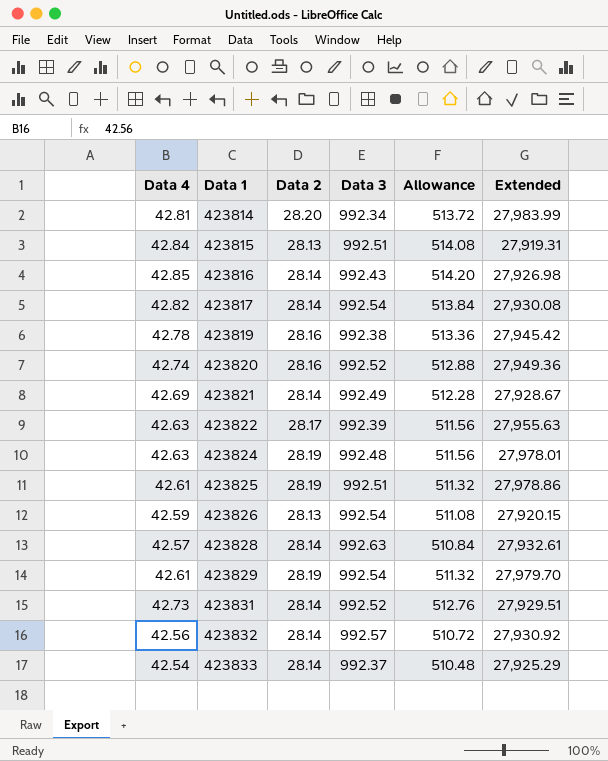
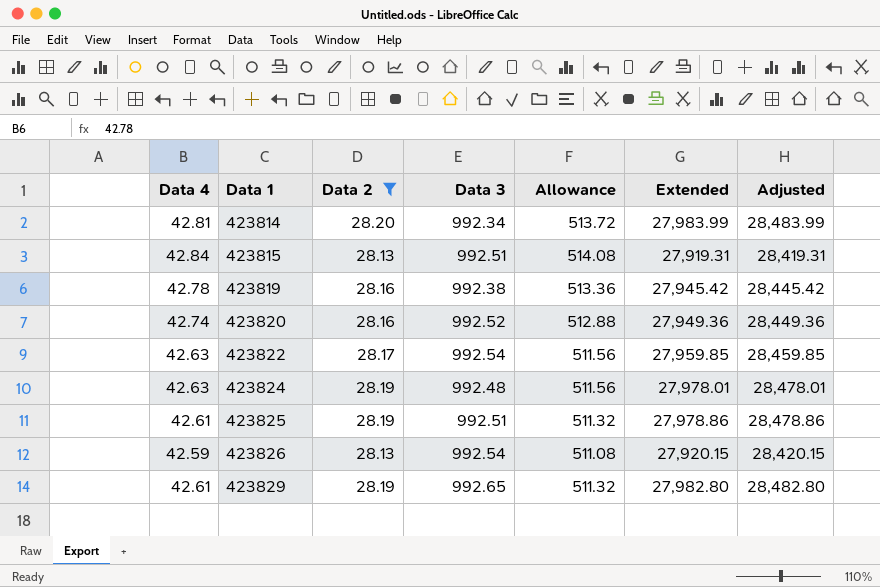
filter: none -> Data 2 != 28.14
column Adjusted | formula: none -> [Extended] + 500
423822 | Data 3: 992.39 -> 992.54
423822 | Extended: 27,955.63 -> 27,959.85
423829 | Data 3: 992.54 -> 992.65
423829 | Extended: 27,979.70 -> 27,982.80

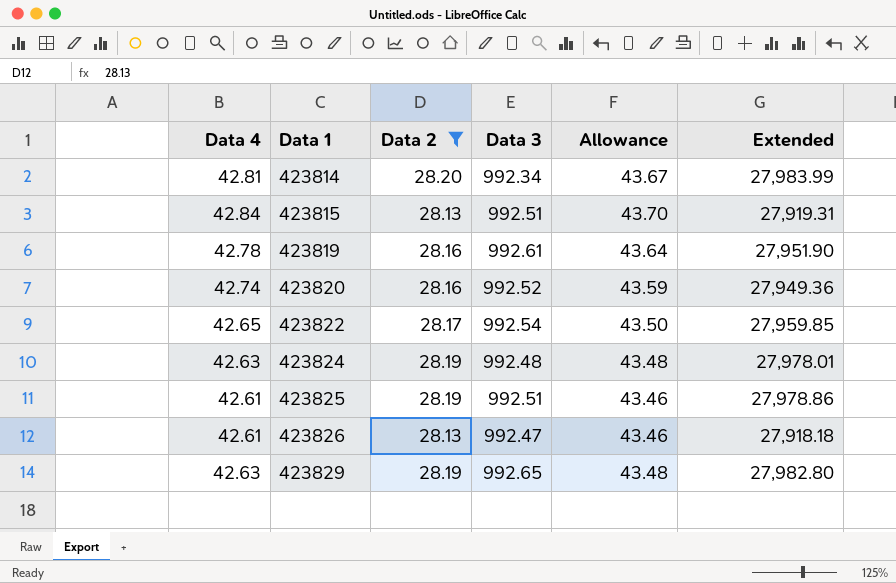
column Adjusted | formula: [Extended] + 500 -> none
column Allowance | formula: [Data 4] * 12 -> [Data 4] * 1.02
423819 | Data 3: 992.38 -> 992.61
423819 | Extended: 27,945.42 -> 27,951.90
423822 | Data 4: 42.63 -> 42.65
423826 | Data 4: 42.59 -> 42.61
423826 | Data 3: 992.54 -> 992.47
423826 | Extended: 27,920.15 -> 27,918.18
423829 | Data 4: 42.61 -> 42.63

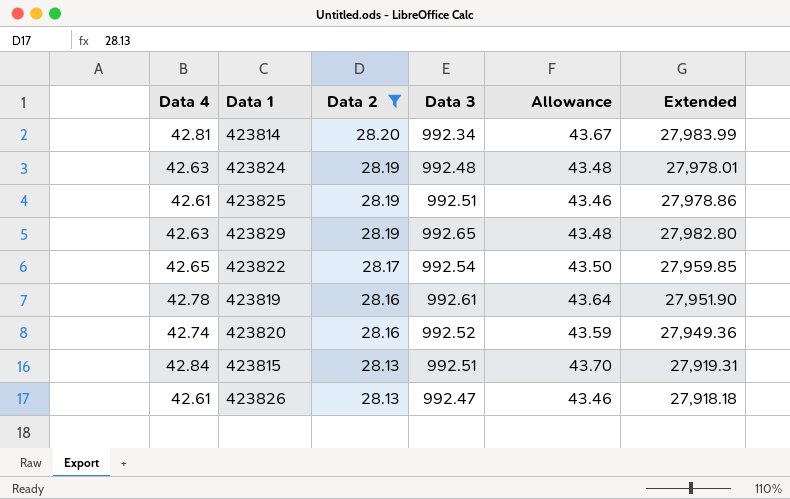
row order: Data 1 ascending -> Data 2 descending

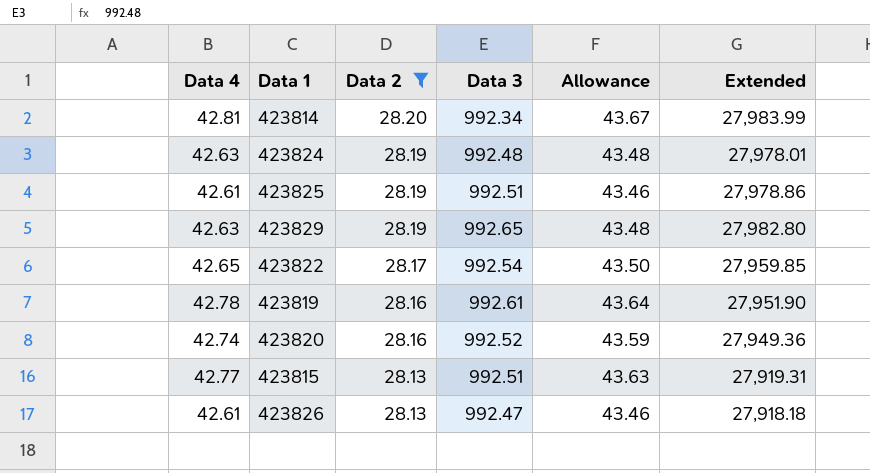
423815 | Data 4: 42.84 -> 42.77
423815 | Allowance: 43.70 -> 43.63

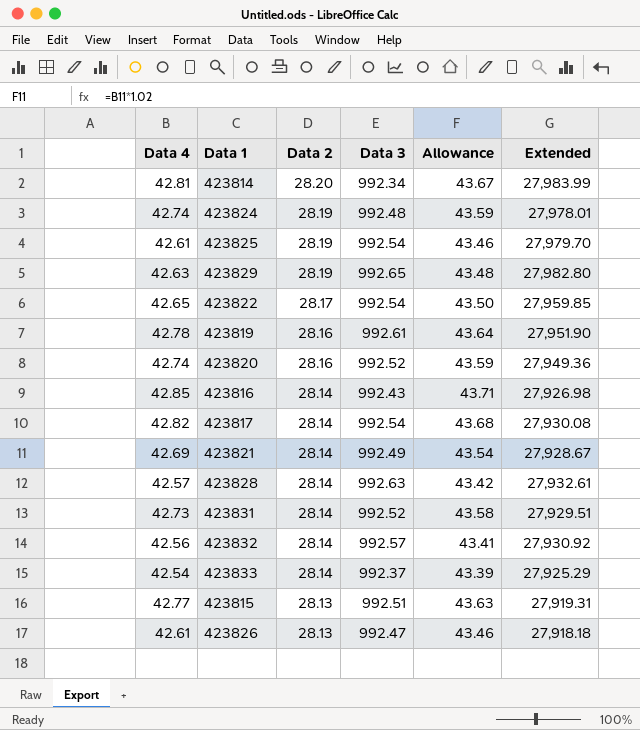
filter: Data 2 != 28.14 -> none
423824 | Data 4: 42.63 -> 42.74
423824 | Allowance: 43.48 -> 43.59
423825 | Data 3: 992.51 -> 992.54
423825 | Extended: 27,978.86 -> 27,979.70

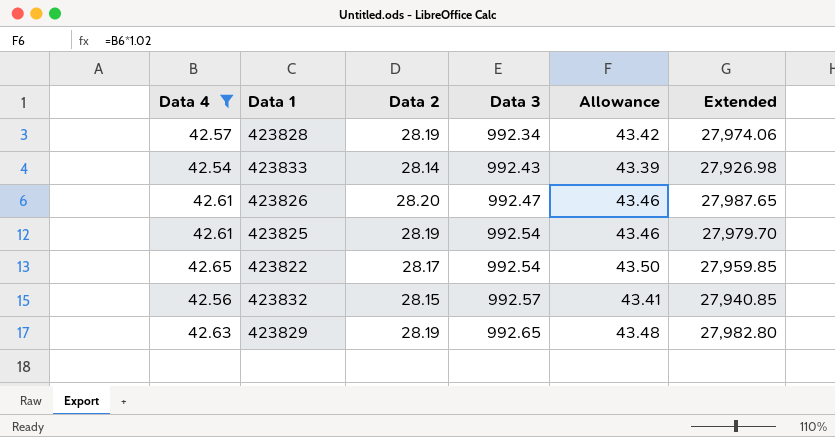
filter: none -> Data 4 <= 42.65
row order: Data 2 descending -> Data 3 ascending
423828 | Data 2: 28.14 -> 28.19
423828 | Data 3: 992.63 -> 992.34
423828 | Extended: 27,932.61 -> 27,974.06
423833 | Data 3: 992.37 -> 992.43
423833 | Extended: 27,925.29 -> 27,926.98
423826 | Data 2: 28.13 -> 28.20
423826 | Extended: 27,918.18 -> 27,987.65
423832 | Data 2: 28.14 -> 28.15
423832 | Extended: 27,930.92 -> 27,940.85

